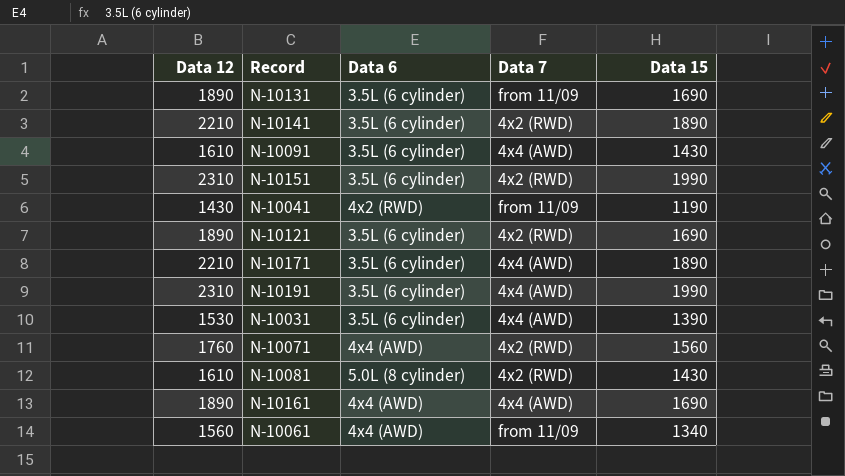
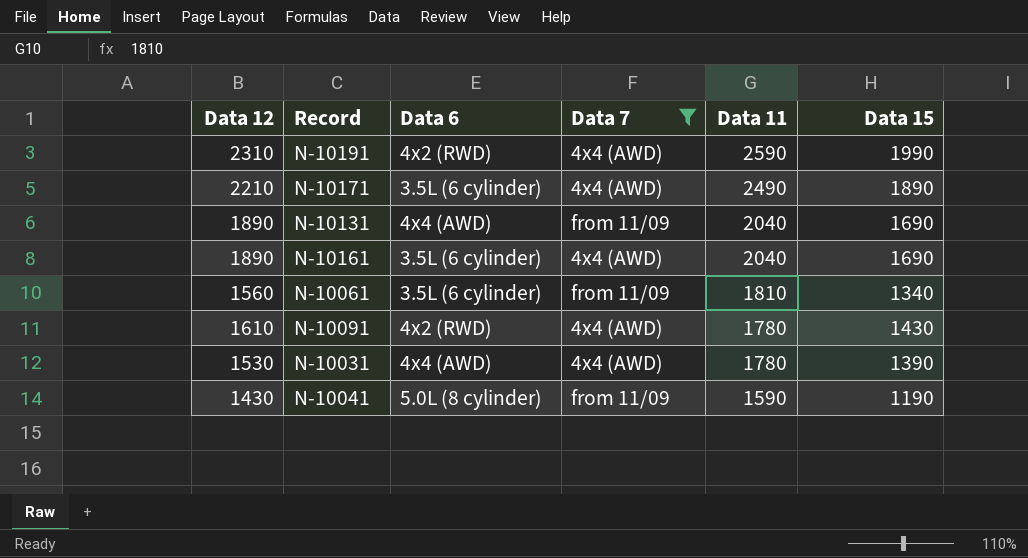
filter: none -> Data 7 != 4x2 (RWD)
row order: none -> Data 11 descending
column Data 11 | position: none -> 5
N-10191 | Data 6: 3.5L (6 cylinder) -> 4x2 (RWD)
N-10131 | Data 6: 3.5L (6 cylinder) -> 4x4 (AWD)
N-10161 | Data 6: 4x4 (AWD) -> 3.5L (6 cylinder)
N-10061 | Data 6: 4x4 (AWD) -> 3.5L (6 cylinder)
N-10091 | Data 6: 3.5L (6 cylinder) -> 4x2 (RWD)
N-10031 | Data 6: 3.5L (6 cylinder) -> 4x4 (AWD)
N-10041 | Data 6: 4x2 (RWD) -> 5.0L (8 cylinder)

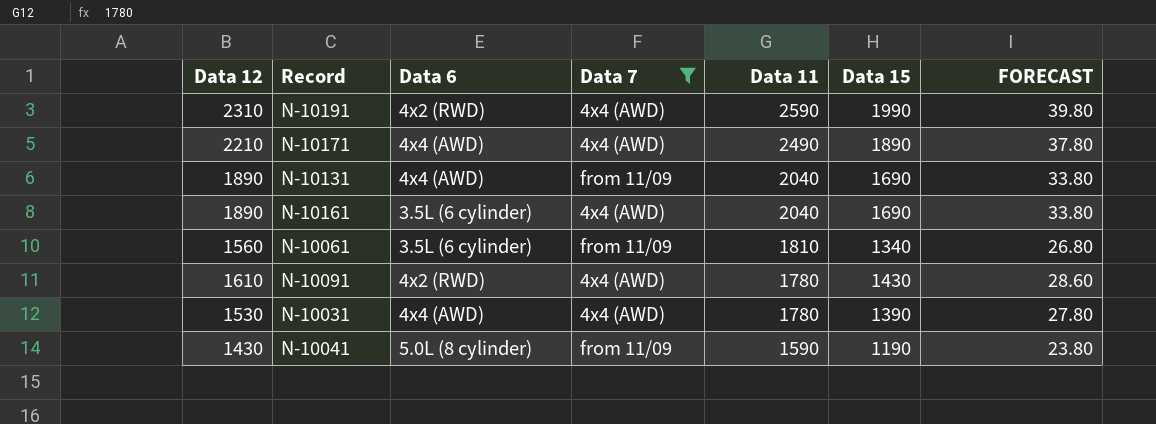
column FORECAST | formula: none -> [Data 15] * 0.02
N-10171 | Data 6: 3.5L (6 cylinder) -> 4x4 (AWD)

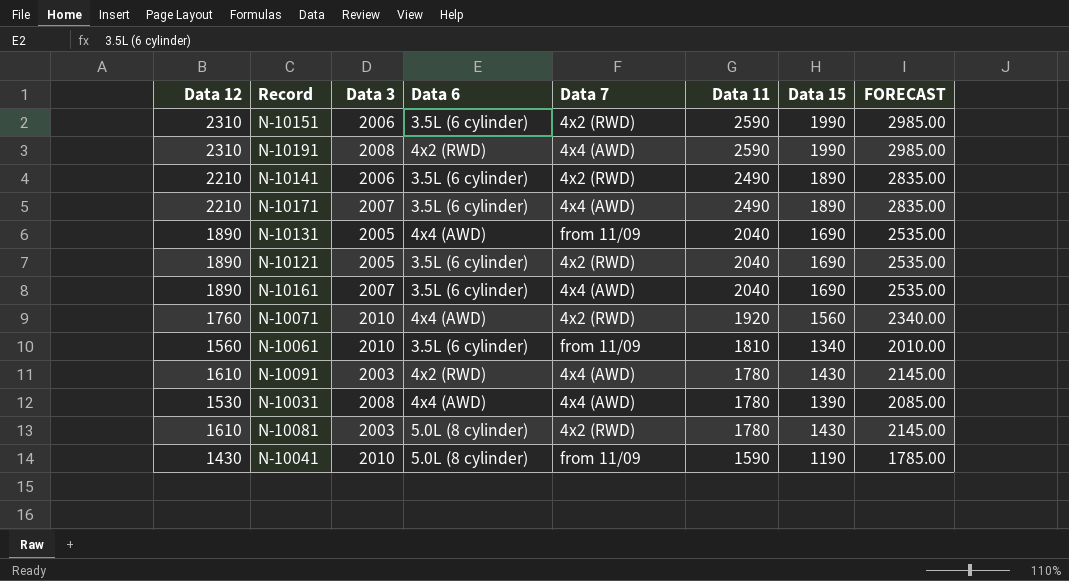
filter: Data 7 != 4x2 (RWD) -> none
column Data 3 | position: none -> 3
column FORECAST | formula: [Data 15] * 0.02 -> [Data 15] * 1.5
N-10171 | Data 6: 4x4 (AWD) -> 3.5L (6 cylinder)

